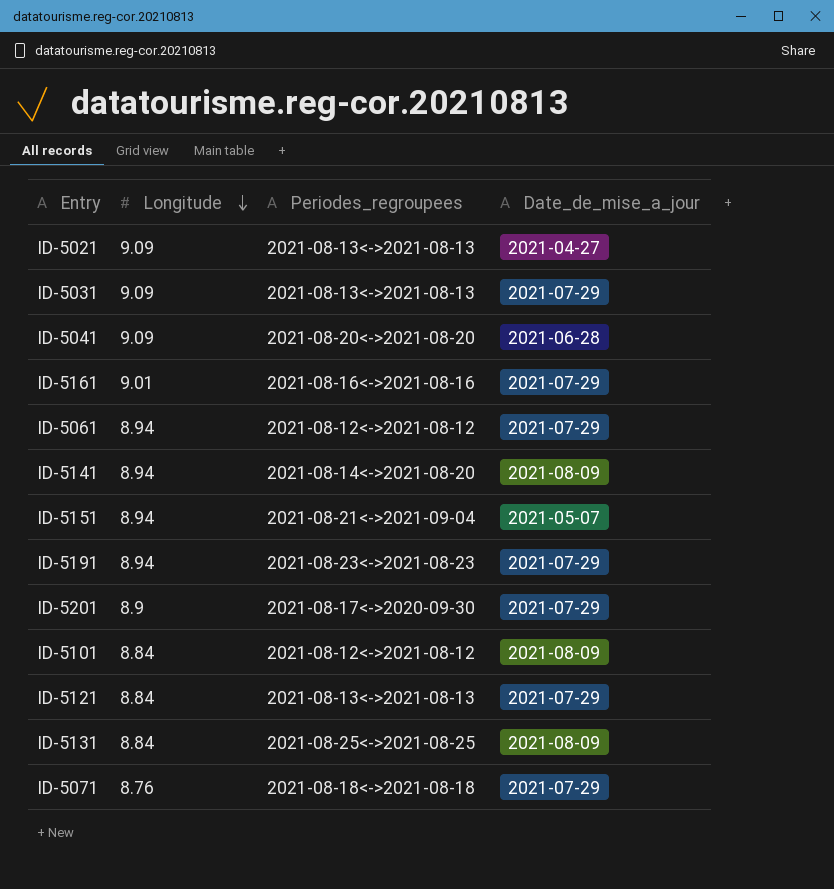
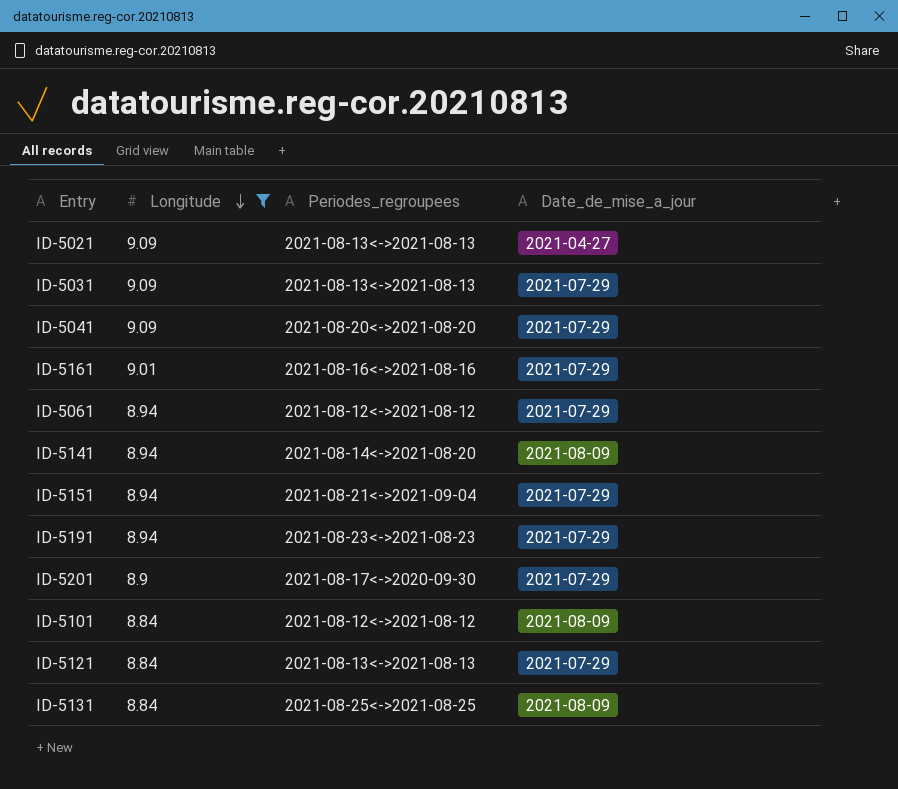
filter: none -> Longitude != 8.76
ID-5041 | Date_de_mise_a_jour: 2021-06-28 -> 2021-07-29
ID-5151 | Date_de_mise_a_jour: 2021-05-07 -> 2021-07-29

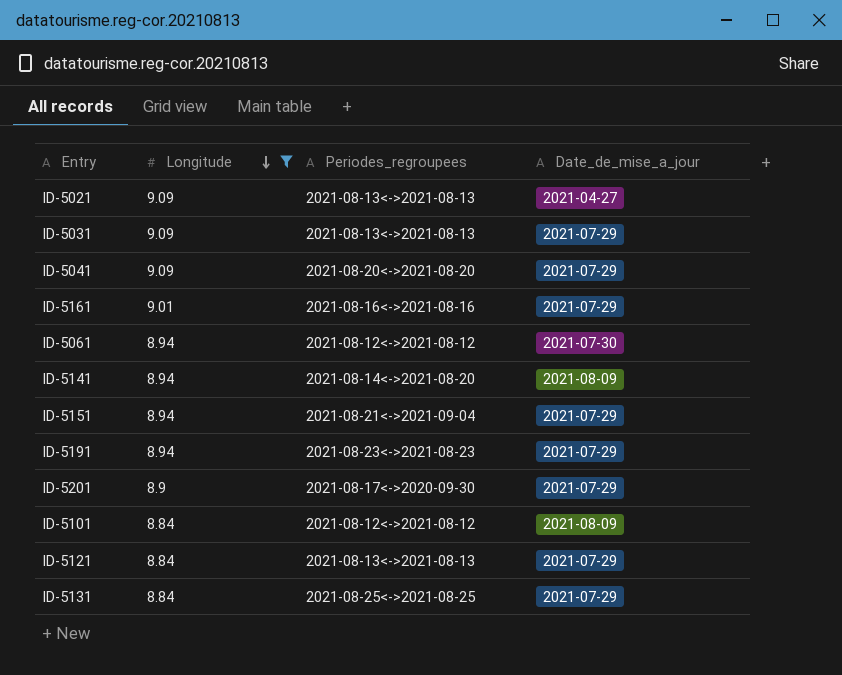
ID-5061 | Date_de_mise_a_jour: 2021-07-29 -> 2021-07-30
ID-5131 | Date_de_mise_a_jour: 2021-08-09 -> 2021-07-29

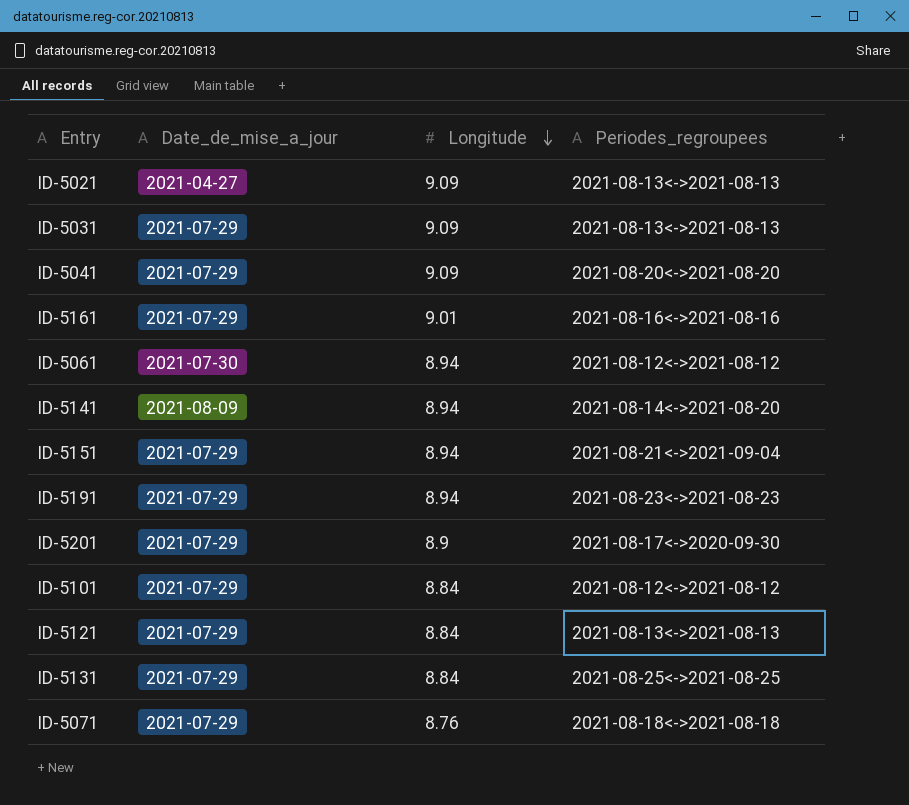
filter: Longitude != 8.76 -> none
column Date_de_mise_a_jour | position: 4 -> 2
ID-5101 | Date_de_mise_a_jour: 2021-08-09 -> 2021-07-29

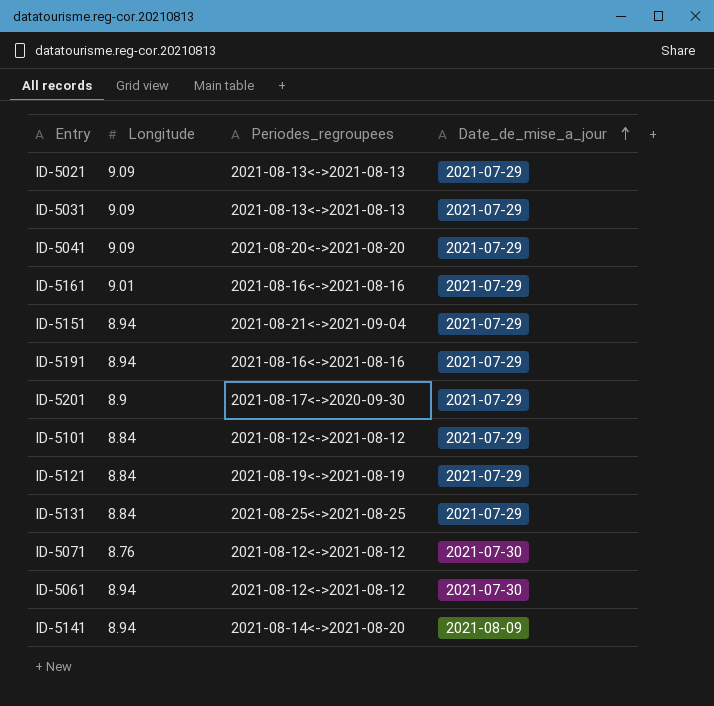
row order: Longitude descending -> Date_de_mise_a_jour ascending
column Date_de_mise_a_jour | position: 2 -> 4
ID-5021 | Date_de_mise_a_jour: 2021-04-27 -> 2021-07-29
ID-5191 | Periodes_regroupees: 2021-08-23<->2021-08-23 -> 2021-08-16<->2021-08-16
ID-5121 | Periodes_regroupees: 2021-08-13<->2021-08-13 -> 2021-08-19<->2021-08-19
ID-5071 | Periodes_regroupees: 2021-08-18<->2021-08-18 -> 2021-08-12<->2021-08-12
ID-5071 | Date_de_mise_a_jour: 2021-07-29 -> 2021-07-30

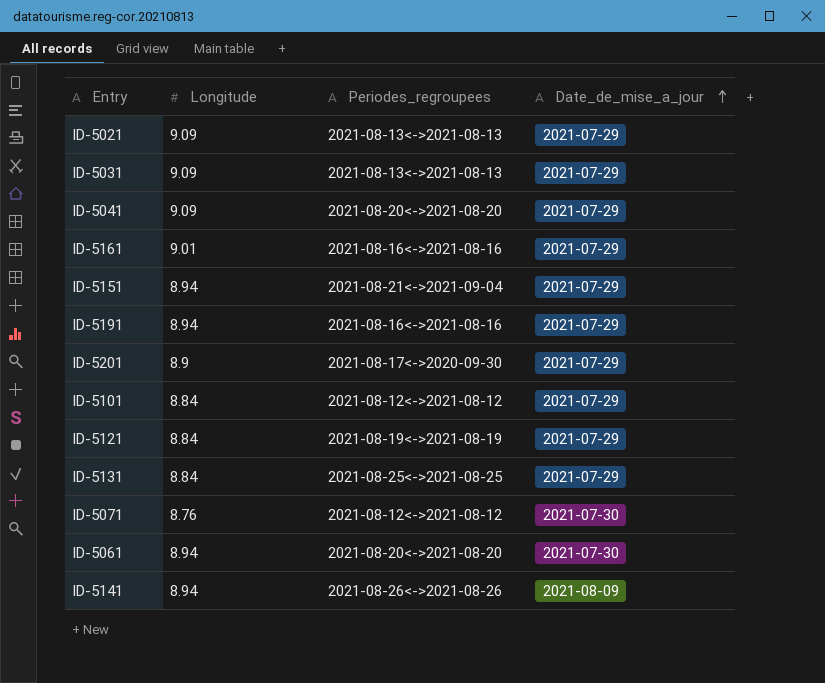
ID-5061 | Periodes_regroupees: 2021-08-12<->2021-08-12 -> 2021-08-20<->2021-08-20
ID-5141 | Periodes_regroupees: 2021-08-14<->2021-08-20 -> 2021-08-26<->2021-08-26

